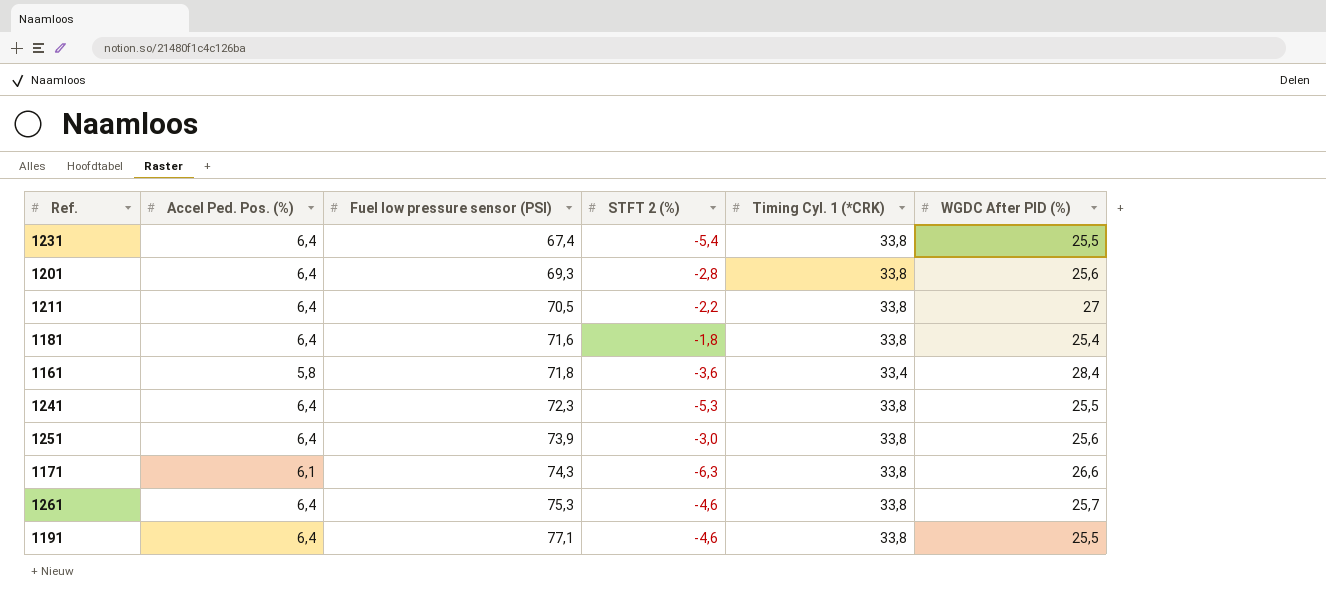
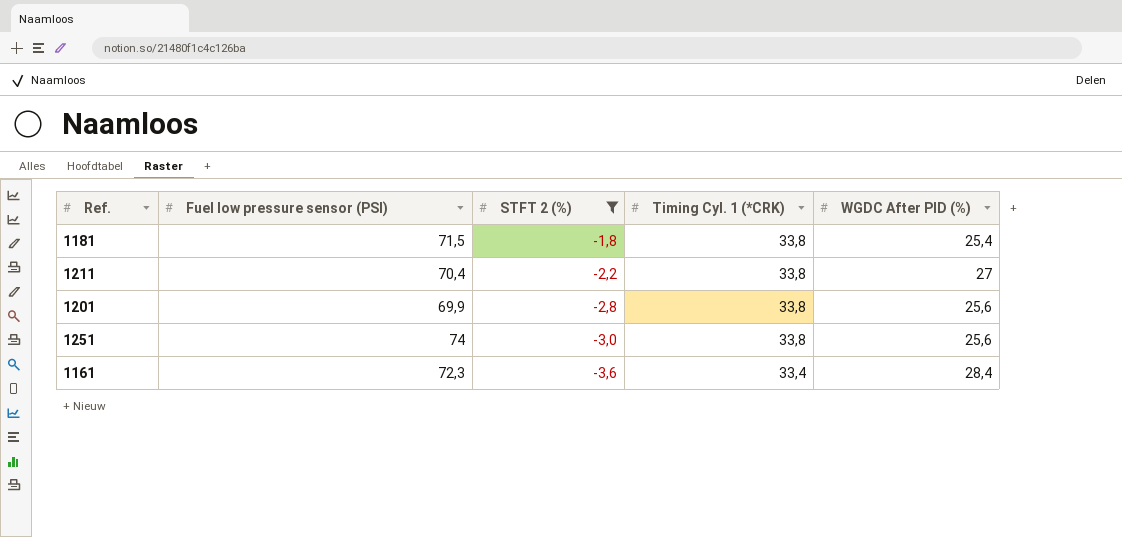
filter: none -> STFT 2 (%) >= -3,6
row order: Fuel low pressure sensor (PSI) ascending -> STFT 2 (%) descending
column Accel Ped. Pos. (%) | position: 2 -> none
1181 | Fuel low pressure sensor (PSI): 71,6 -> 71,5
1211 | Fuel low pressure sensor (PSI): 70,5 -> 70,4
1201 | Fuel low pressure sensor (PSI): 69,3 -> 69,9
1251 | Fuel low pressure sensor (PSI): 73,9 -> 74
1161 | Fuel low pressure sensor (PSI): 71,8 -> 72,3

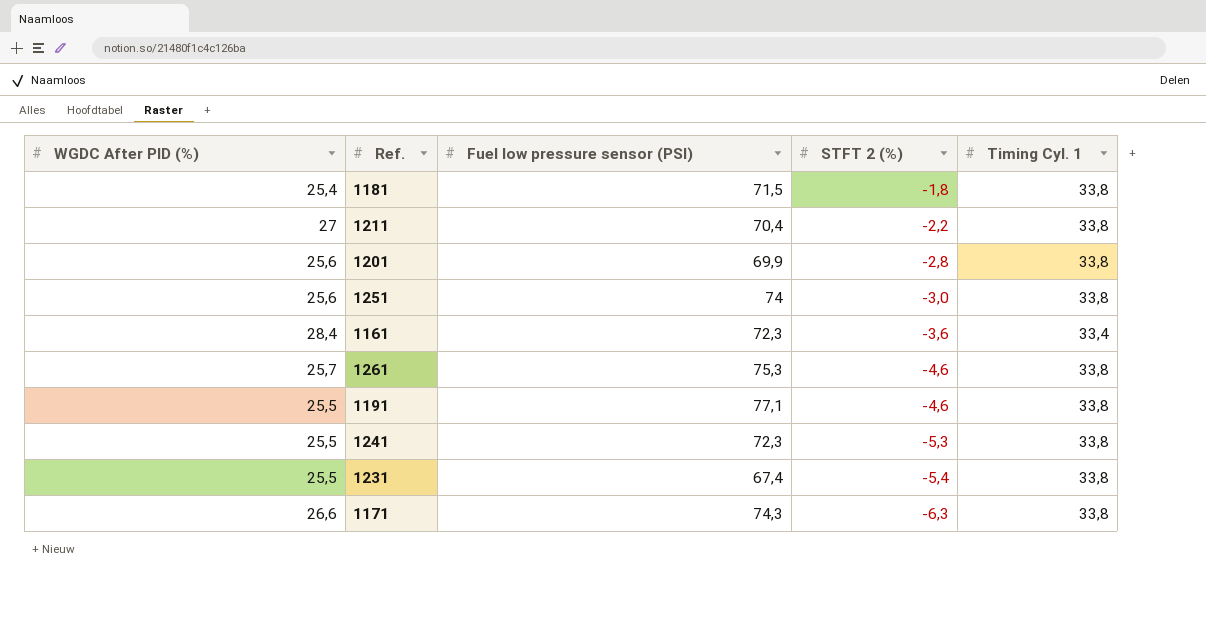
filter: STFT 2 (%) >= -3,6 -> none
column WGDC After PID (%) | position: 5 -> 1
column name: Timing Cyl. 1 (*CRK) -> Timing Cyl. 1

